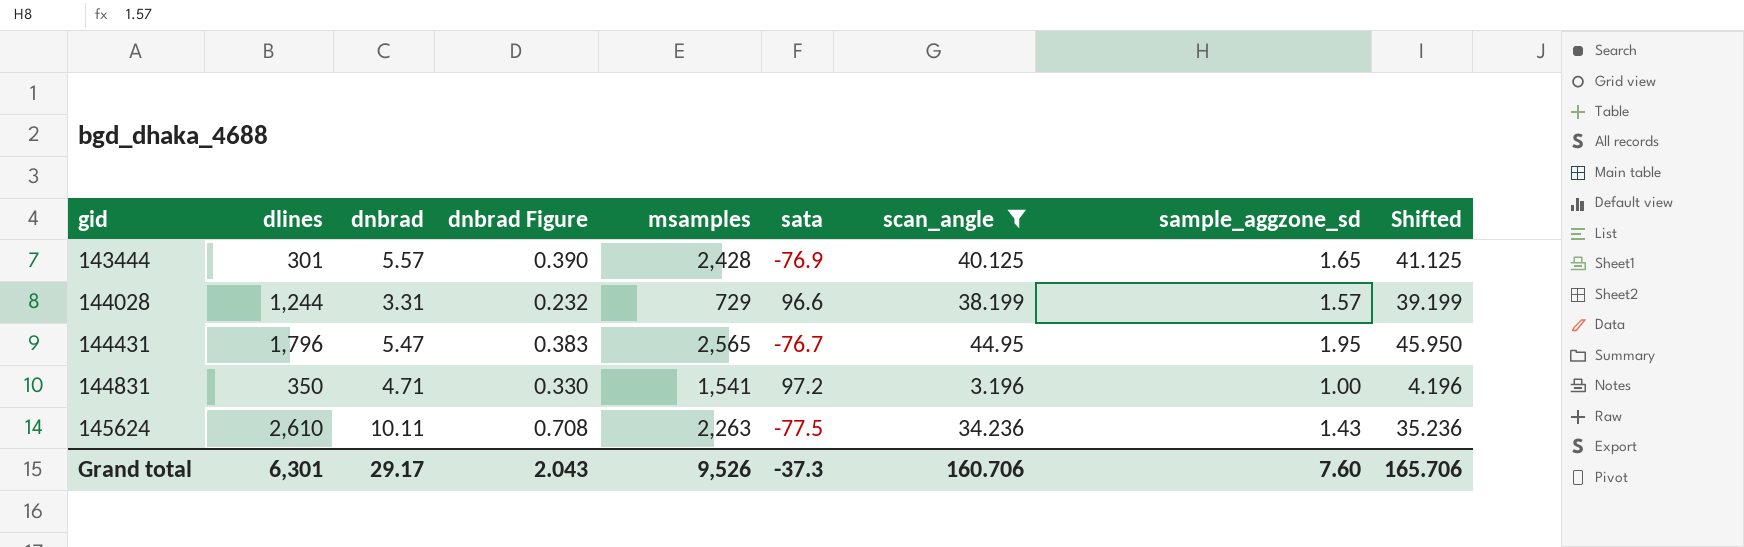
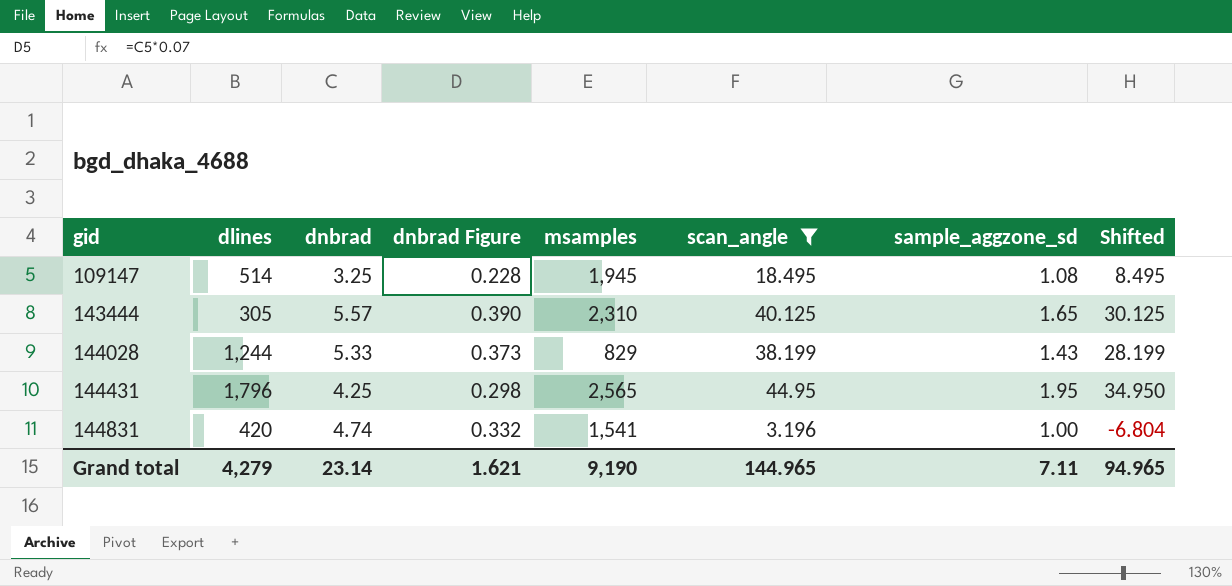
column sata | position: 6 -> none
column Shifted | formula: [scan_angle] + 1 -> [scan_angle] - 10
row 145624: 2,610 | 10.11 | 0.708 | 2,263 | -77.5 | 34.236 | 1.43 | 35.236 -> none
row 109147: none -> 514 | 3.25 | 0.228 | 1,945 | 18.495 | 1.08 | 8.495
143444 | dlines: 301 -> 305
143444 | msamples: 2,428 -> 2,310
144028 | dnbrad: 3.31 -> 5.33
144028 | dnbrad Figure: 0.232 -> 0.373
144028 | msamples: 729 -> 829
144028 | sample_aggzone_sd: 1.57 -> 1.43
144431 | dnbrad: 5.47 -> 4.25
144431 | dnbrad Figure: 0.383 -> 0.298
144831 | dlines: 350 -> 420
144831 | dnbrad: 4.71 -> 4.74
144831 | dnbrad Figure: 0.330 -> 0.332
Grand total | dlines: 6,301 -> 4,279
Grand total | dnbrad: 29.17 -> 23.14
Grand total | dnbrad Figure: 2.043 -> 1.621
Grand total | msamples: 9,526 -> 9,190
Grand total | scan_angle: 160.706 -> 144.965
Grand total | sample_aggzone_sd: 7.60 -> 7.11
Grand total | Shifted: 165.706 -> 94.965

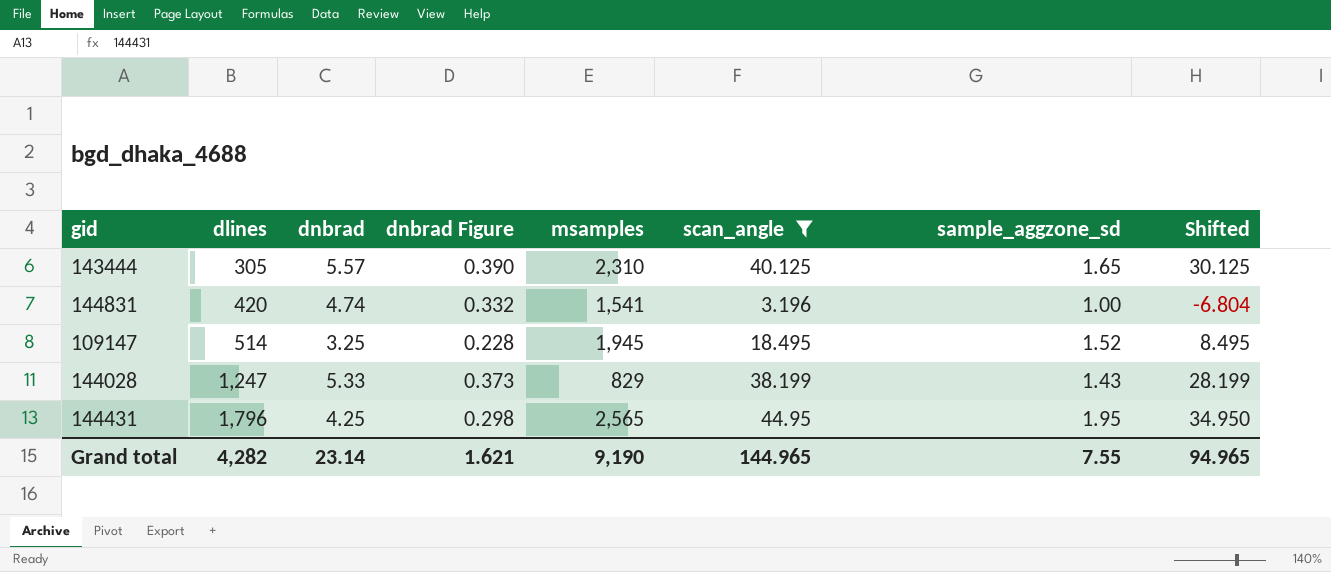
row order: gid ascending -> dlines ascending
109147 | sample_aggzone_sd: 1.08 -> 1.52
144028 | dlines: 1,244 -> 1,247
Grand total | dlines: 4,279 -> 4,282
Grand total | sample_aggzone_sd: 7.11 -> 7.55

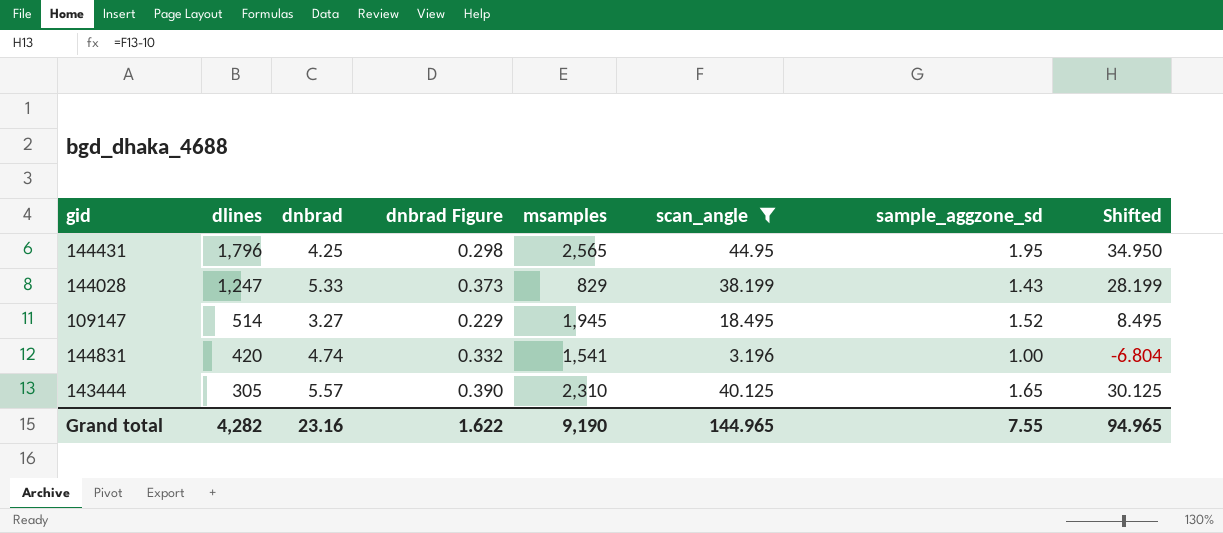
row order: dlines ascending -> dlines descending
109147 | dnbrad: 3.25 -> 3.27
109147 | dnbrad Figure: 0.228 -> 0.229
Grand total | dnbrad: 23.14 -> 23.16
Grand total | dnbrad Figure: 1.621 -> 1.622

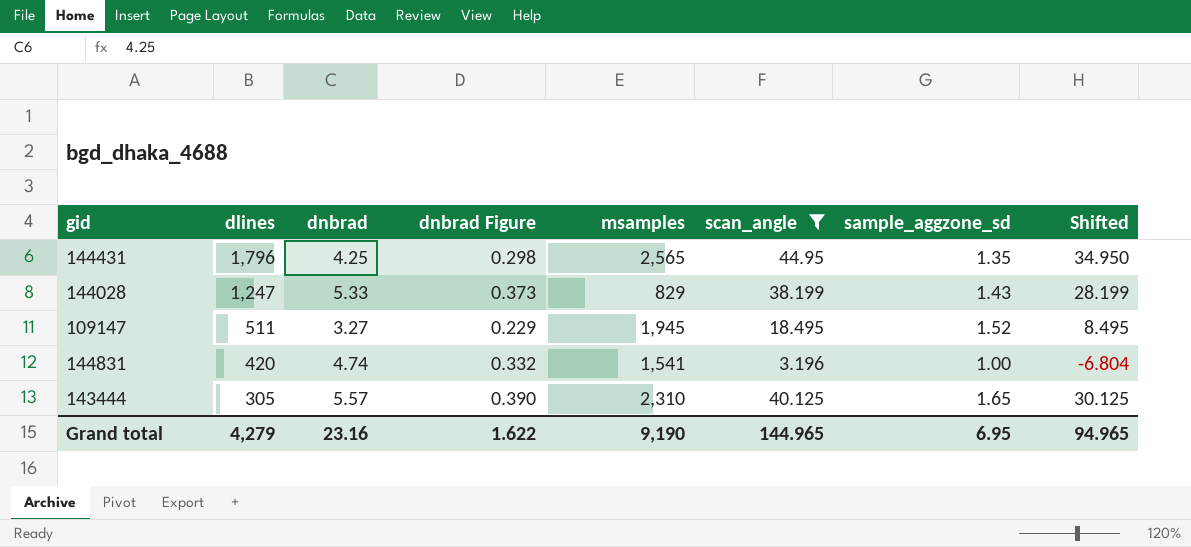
144431 | sample_aggzone_sd: 1.95 -> 1.35
109147 | dlines: 514 -> 511
Grand total | dlines: 4,282 -> 4,279
Grand total | sample_aggzone_sd: 7.55 -> 6.95

